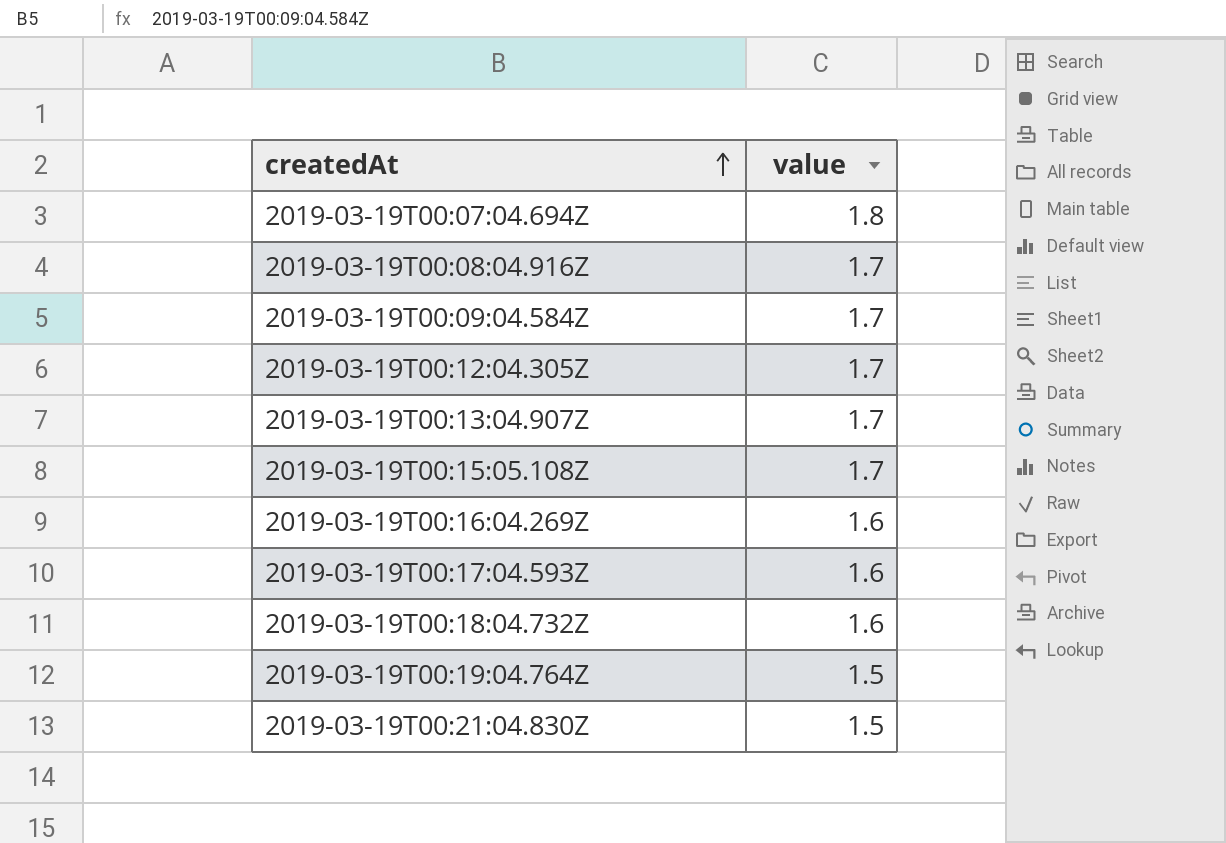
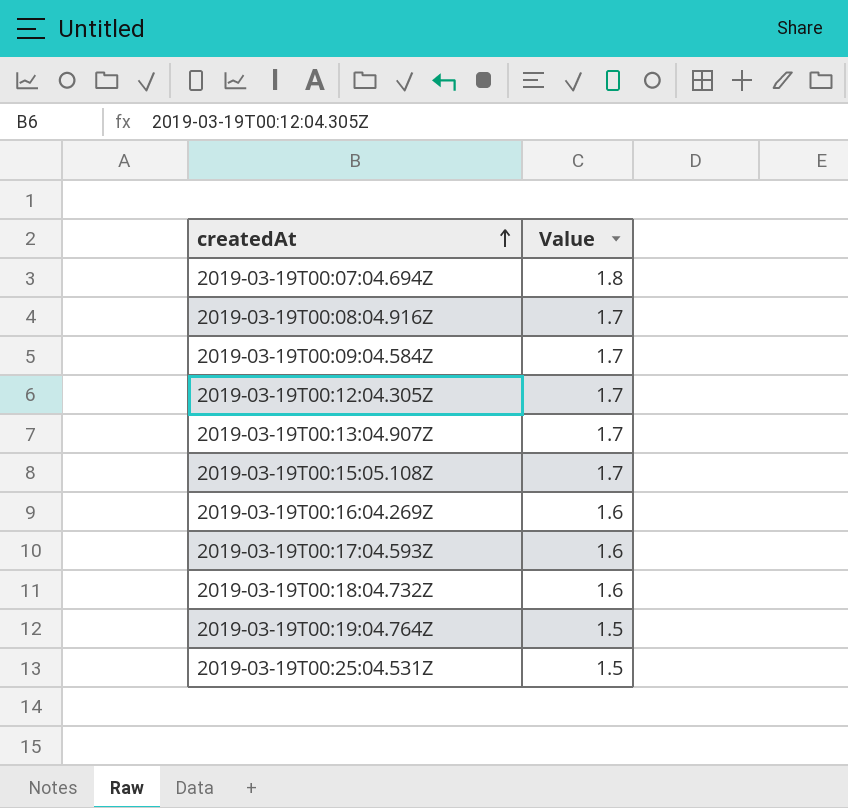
column name: value -> Value
row 2019-03-19T00:21:04.830Z: 1.5 -> none
row 2019-03-19T00:25:04.531Z: none -> 1.5

